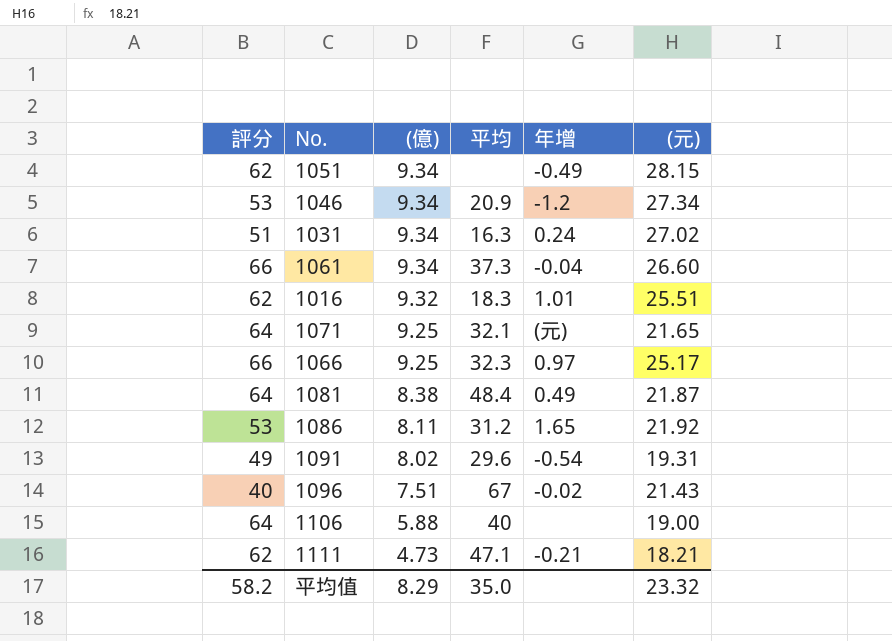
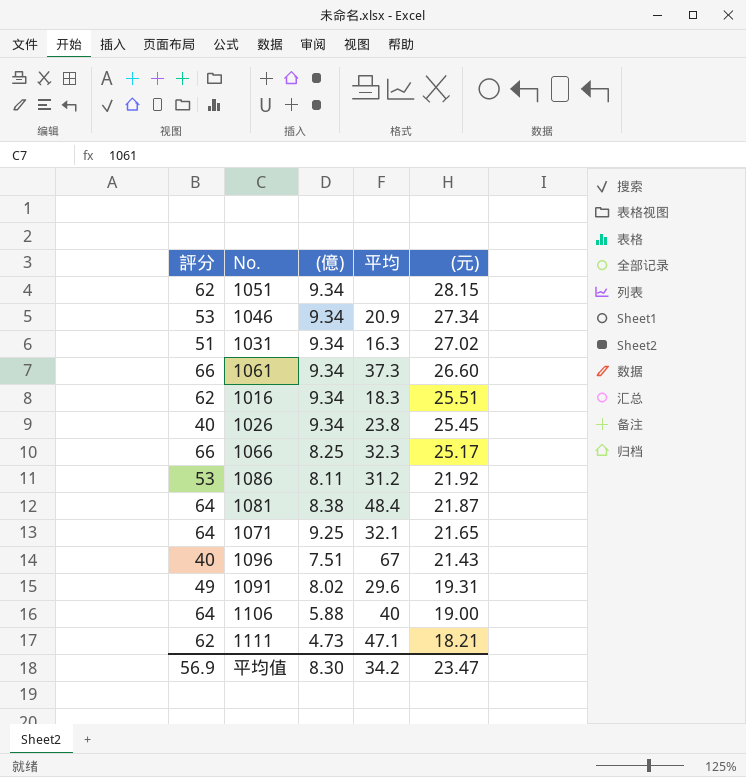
row order: (億) descending -> (元) descending
column 年增 | position: 5 -> none
1016 | (億): 9.32 -> 9.34
row 1026: none -> 40 | 9.34 | 23.8 | 25.45
1066 | (億): 9.25 -> 8.25
平均值 | 評分: 58.2 -> 56.9
平均值 | (億): 8.29 -> 8.30
平均值 | 平均: 35.0 -> 34.2
平均值 | (元): 23.32 -> 23.47

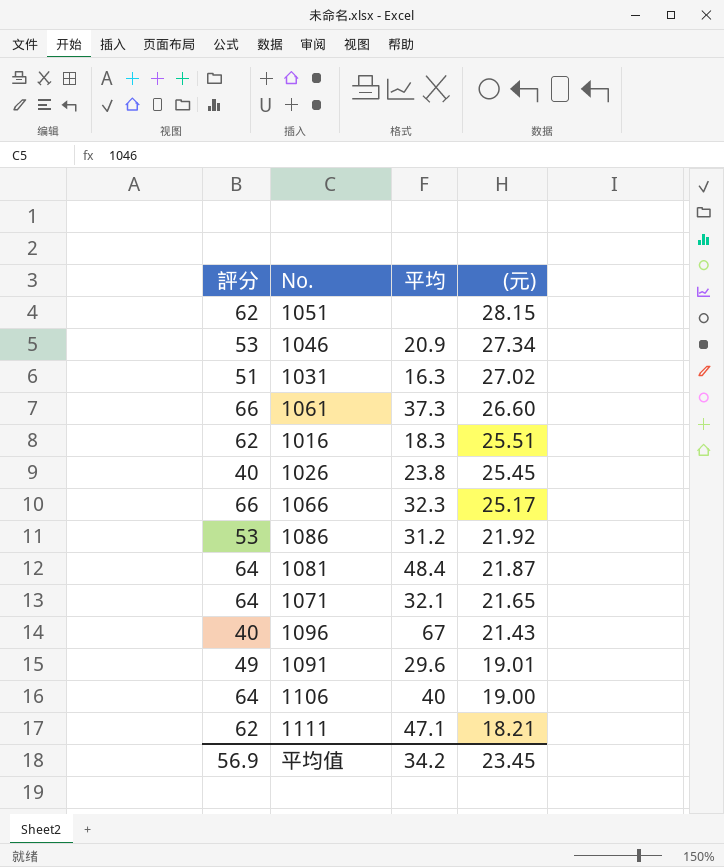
column (億) | position: 3 -> none
1091 | (元): 19.31 -> 19.01
平均值 | (元): 23.47 -> 23.45

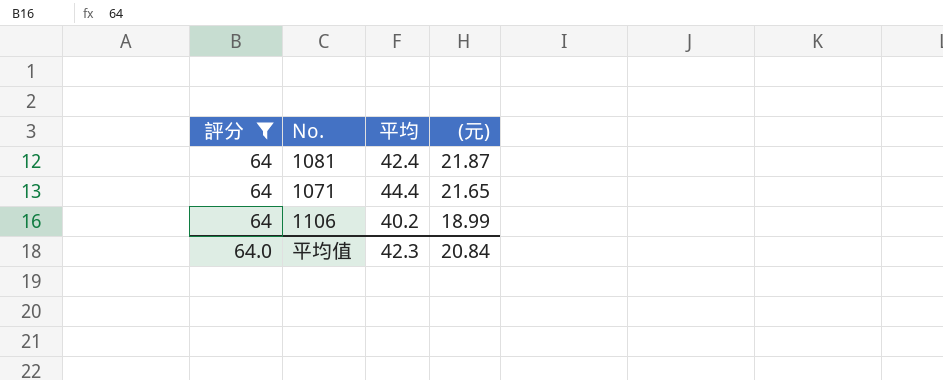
filter: none -> 評分 = 64
1081 | 平均: 48.4 -> 42.4
1071 | 平均: 32.1 -> 44.4
1106 | 平均: 40 -> 40.2
1106 | (元): 19.00 -> 18.99
平均值 | 評分: 56.9 -> 64.0
平均值 | 平均: 34.2 -> 42.3
平均值 | (元): 23.45 -> 20.84

